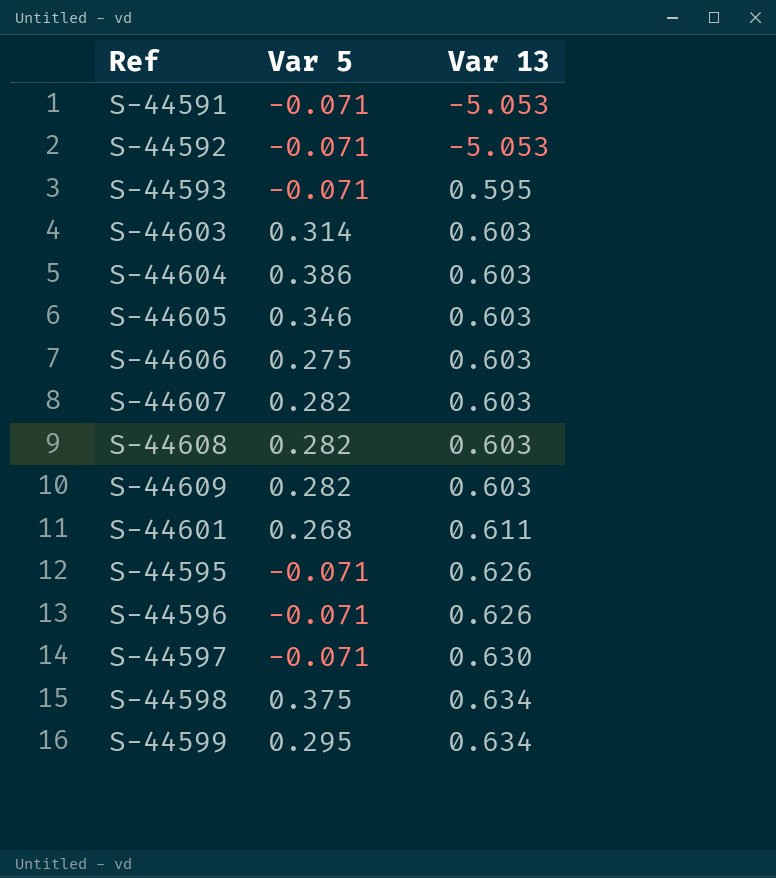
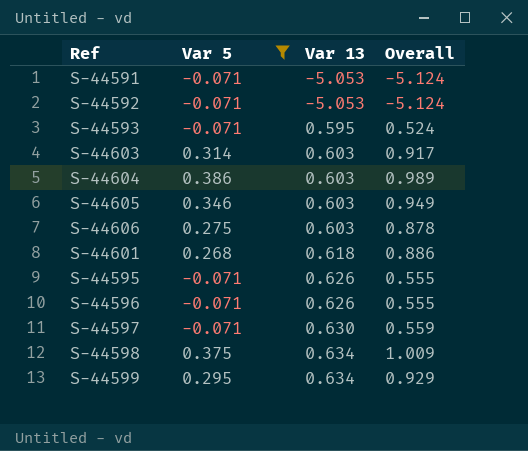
filter: none -> Var 5 != 0.282
column Overall | formula: none -> [Var 5] + [Var 13]
S-44601 | Var 13: 0.611 -> 0.618

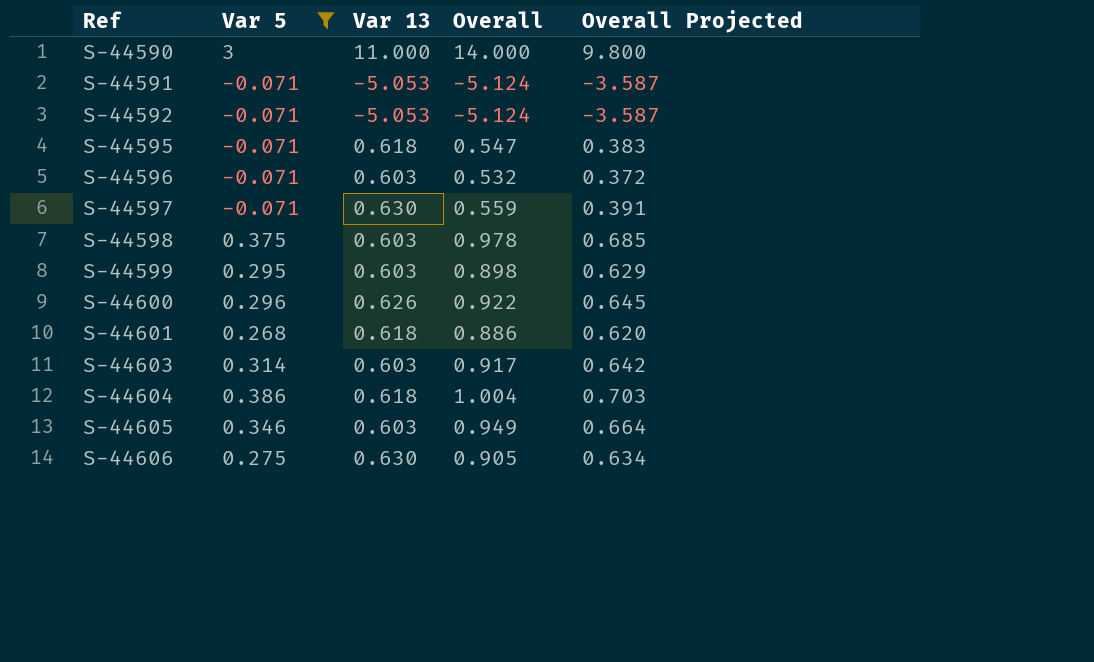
row order: Var 13 ascending -> Ref ascending
column Overall Projected | formula: none -> [Overall] * 0.7
row S-44593: -0.071 | 0.595 | 0.524 -> none
row S-44590: none -> 3 | 11.000 | 14.000 | 9.800
S-44595 | Var 13: 0.626 -> 0.618
S-44595 | Overall: 0.555 -> 0.547
S-44596 | Var 13: 0.626 -> 0.603
S-44596 | Overall: 0.555 -> 0.532
S-44598 | Var 13: 0.634 -> 0.603
S-44598 | Overall: 1.009 -> 0.978
S-44599 | Var 13: 0.634 -> 0.603
S-44599 | Overall: 0.929 -> 0.898
row S-44600: none -> 0.296 | 0.626 | 0.922 | 0.645
S-44604 | Var 13: 0.603 -> 0.618
S-44604 | Overall: 0.989 -> 1.004
S-44606 | Var 13: 0.603 -> 0.630
S-44606 | Overall: 0.878 -> 0.905

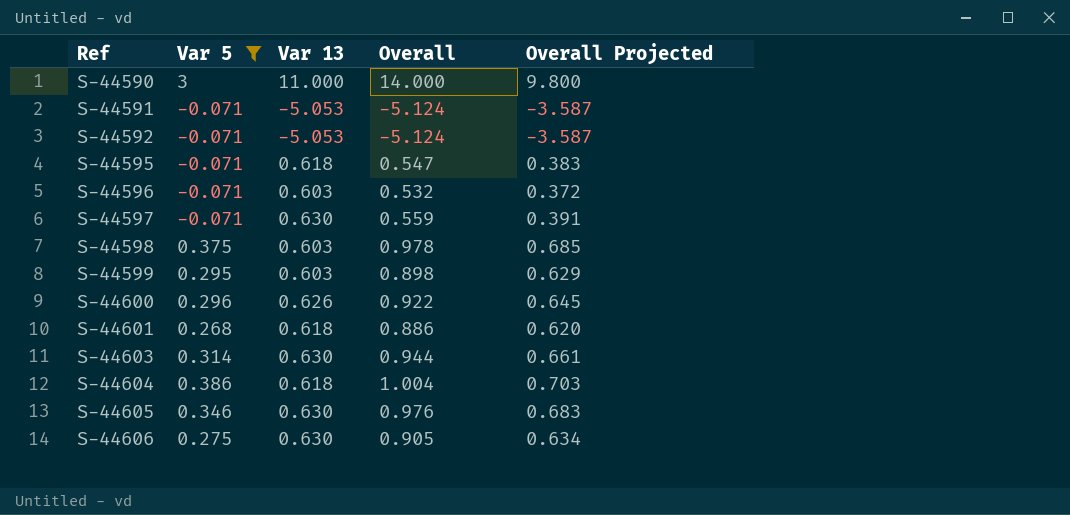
S-44603 | Var 13: 0.603 -> 0.630
S-44603 | Overall: 0.917 -> 0.944
S-44603 | Overall Projected: 0.642 -> 0.661
S-44605 | Var 13: 0.603 -> 0.630
S-44605 | Overall: 0.949 -> 0.976
S-44605 | Overall Projected: 0.664 -> 0.683

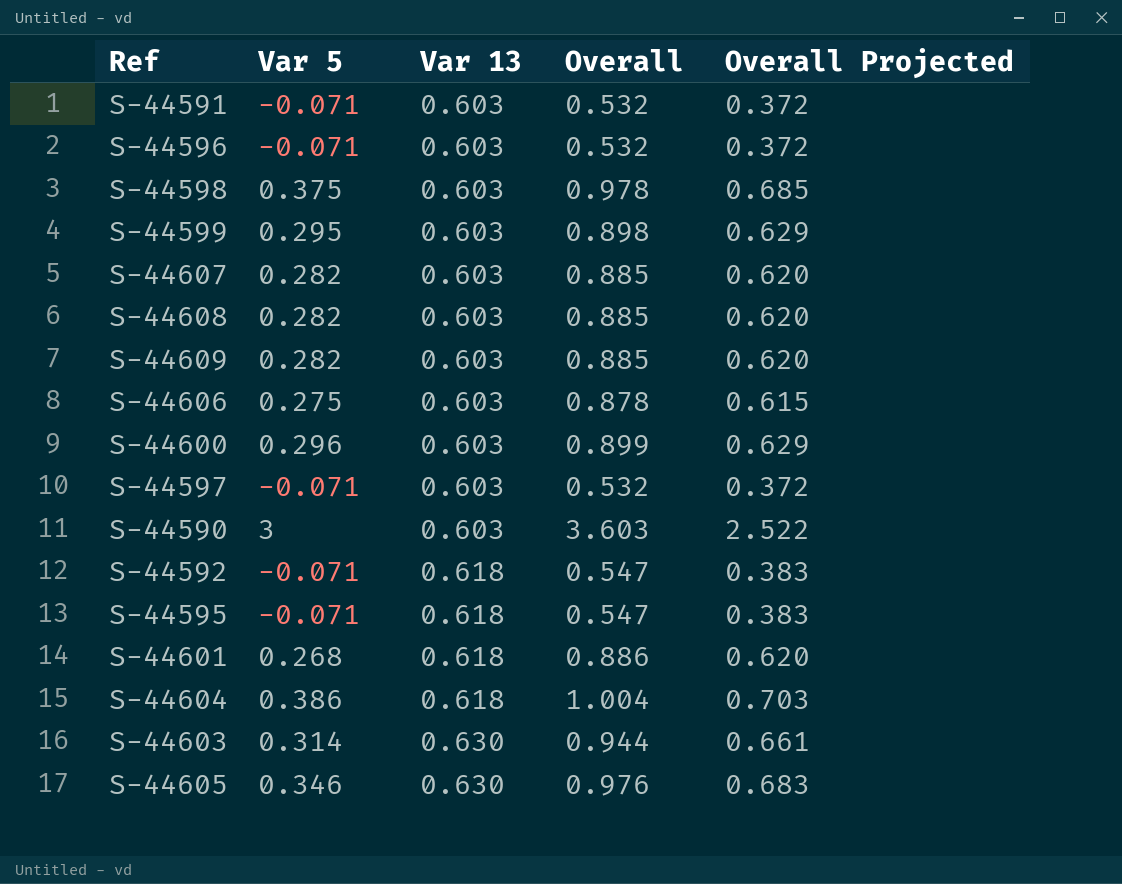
filter: Var 5 != 0.282 -> none
row order: Ref ascending -> Var 13 ascending
S-44591 | Var 13: -5.053 -> 0.603
S-44591 | Overall: -5.124 -> 0.532
S-44591 | Overall Projected: -3.587 -> 0.372
S-44606 | Var 13: 0.630 -> 0.603
S-44606 | Overall: 0.905 -> 0.878
S-44606 | Overall Projected: 0.634 -> 0.615
S-44600 | Var 13: 0.626 -> 0.603
S-44600 | Overall: 0.922 -> 0.899
S-44600 | Overall Projected: 0.645 -> 0.629
S-44597 | Var 13: 0.630 -> 0.603
S-44597 | Overall: 0.559 -> 0.532
S-44597 | Overall Projected: 0.391 -> 0.372
S-44590 | Var 13: 11.000 -> 0.603
S-44590 | Overall: 14.000 -> 3.603
S-44590 | Overall Projected: 9.800 -> 2.522
S-44592 | Var 13: -5.053 -> 0.618
S-44592 | Overall: -5.124 -> 0.547
S-44592 | Overall Projected: -3.587 -> 0.383

